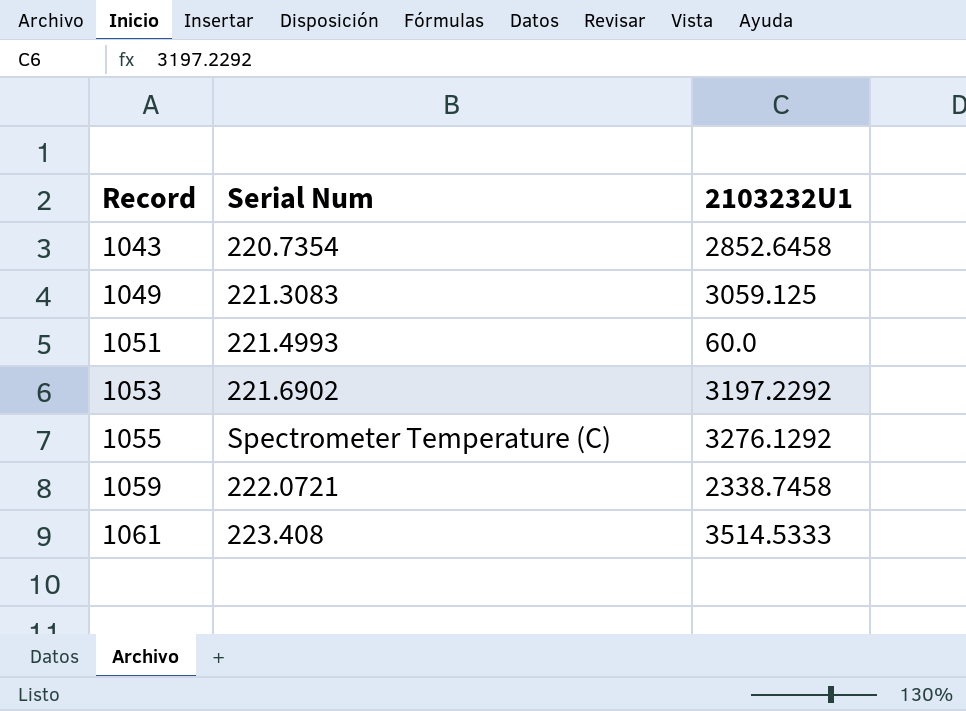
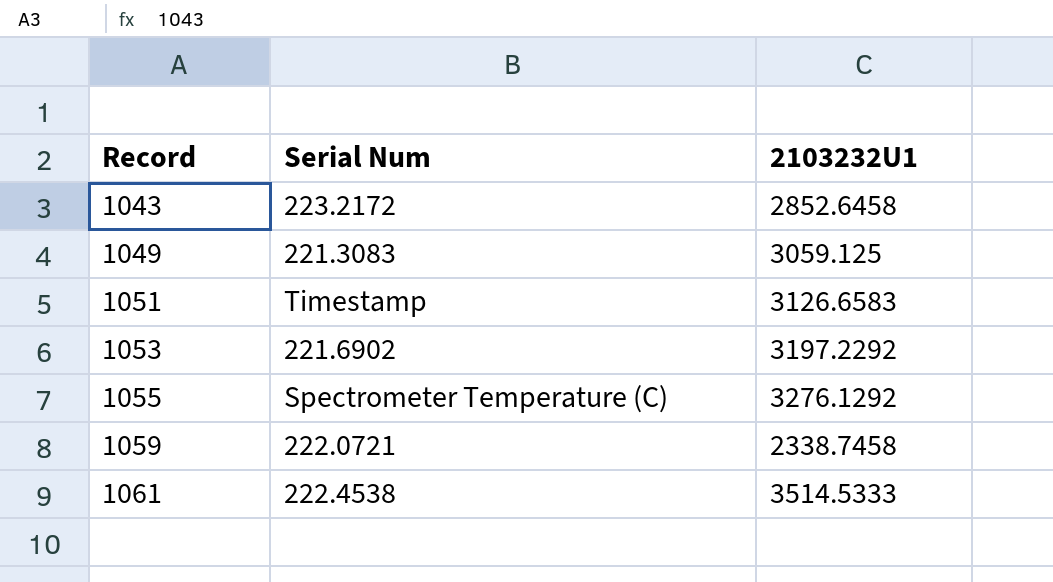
1043 | Serial Num: 220.7354 -> 223.2172
1051 | Serial Num: 221.4993 -> Timestamp
1051 | 2103232U1: 60.0 -> 3126.6583
1061 | Serial Num: 223.408 -> 222.4538

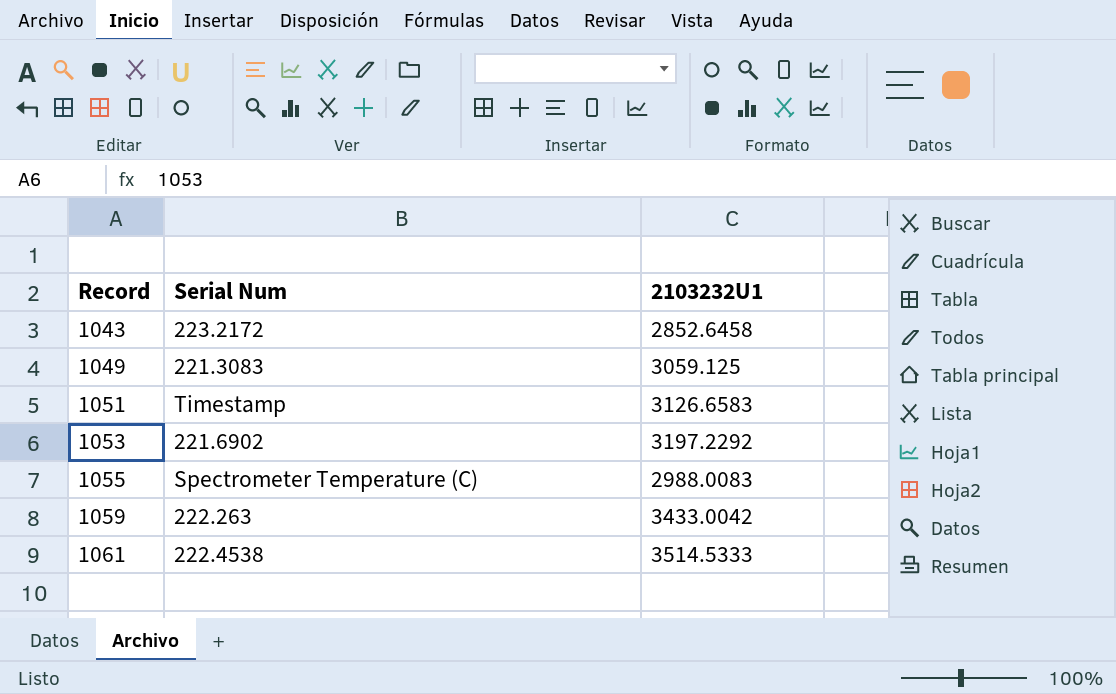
1055 | 2103232U1: 3276.1292 -> 2988.0083
1059 | Serial Num: 222.0721 -> 222.263
1059 | 2103232U1: 2338.7458 -> 3433.0042

